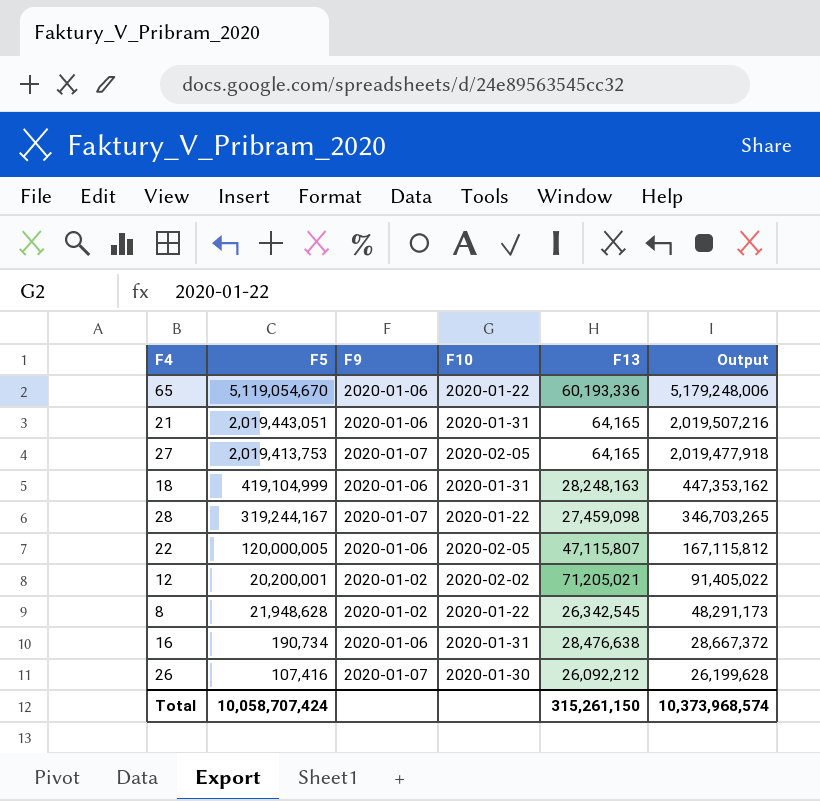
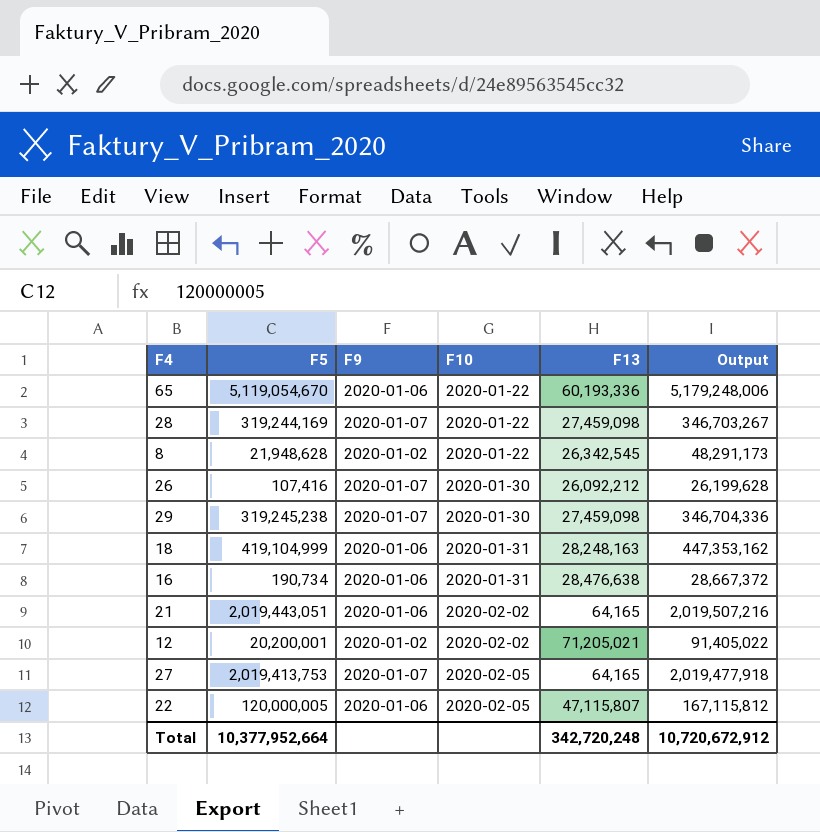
row order: Output descending -> F10 ascending
28 | F5: 319,244,167 -> 319,244,169
28 | Output: 346,703,265 -> 346,703,267
row 29: none -> 319,245,238 | 2020-01-07 | 2020-01-30 | 27,459,098 | 346,704,336
21 | F10: 2020-01-31 -> 2020-02-02
Total | F5: 10,058,707,424 -> 10,377,952,664
Total | F13: 315,261,150 -> 342,720,248
Total | Output: 10,373,968,574 -> 10,720,672,912

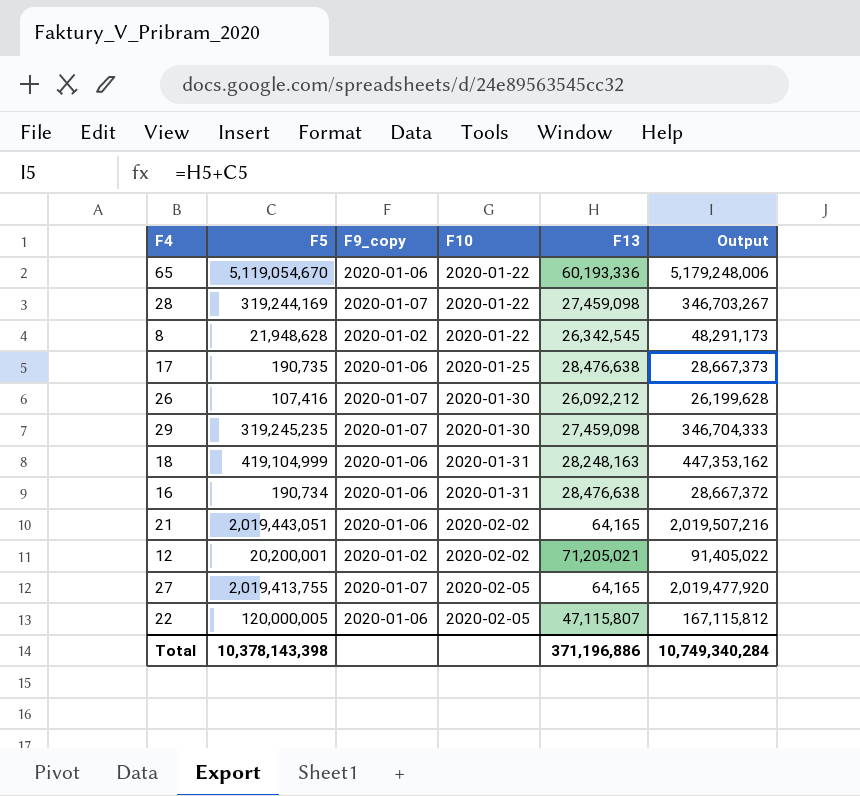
column name: F9 -> F9_copy
row 17: none -> 190,735 | 2020-01-06 | 2020-01-25 | 28,476,638 | 28,667,373
29 | F5: 319,245,238 -> 319,245,235
29 | Output: 346,704,336 -> 346,704,333
27 | F5: 2,019,413,753 -> 2,019,413,755
27 | Output: 2,019,477,918 -> 2,019,477,920
Total | F5: 10,377,952,664 -> 10,378,143,398
Total | F13: 342,720,248 -> 371,196,886
Total | Output: 10,720,672,912 -> 10,749,340,284

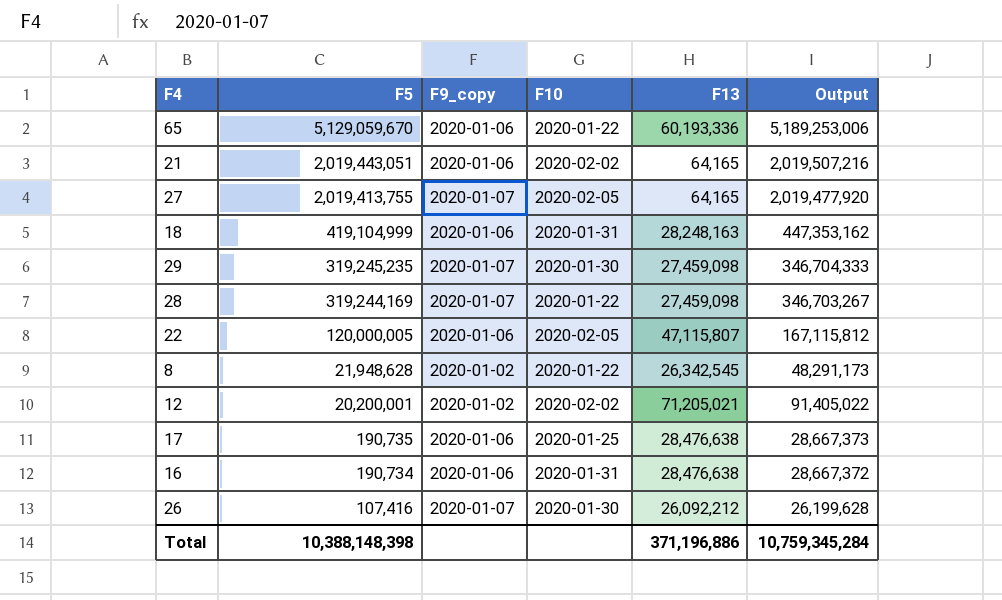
row order: F10 ascending -> F5 descending
65 | F5: 5,119,054,670 -> 5,129,059,670
65 | Output: 5,179,248,006 -> 5,189,253,006
Total | F5: 10,378,143,398 -> 10,388,148,398
Total | Output: 10,749,340,284 -> 10,759,345,284

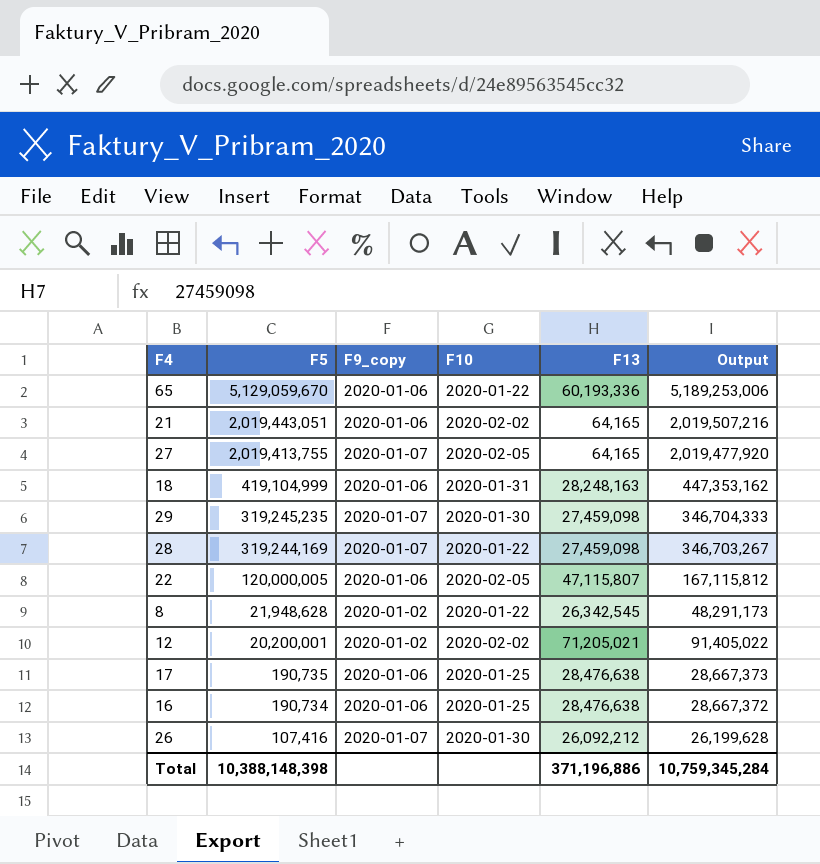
16 | F10: 2020-01-31 -> 2020-01-25

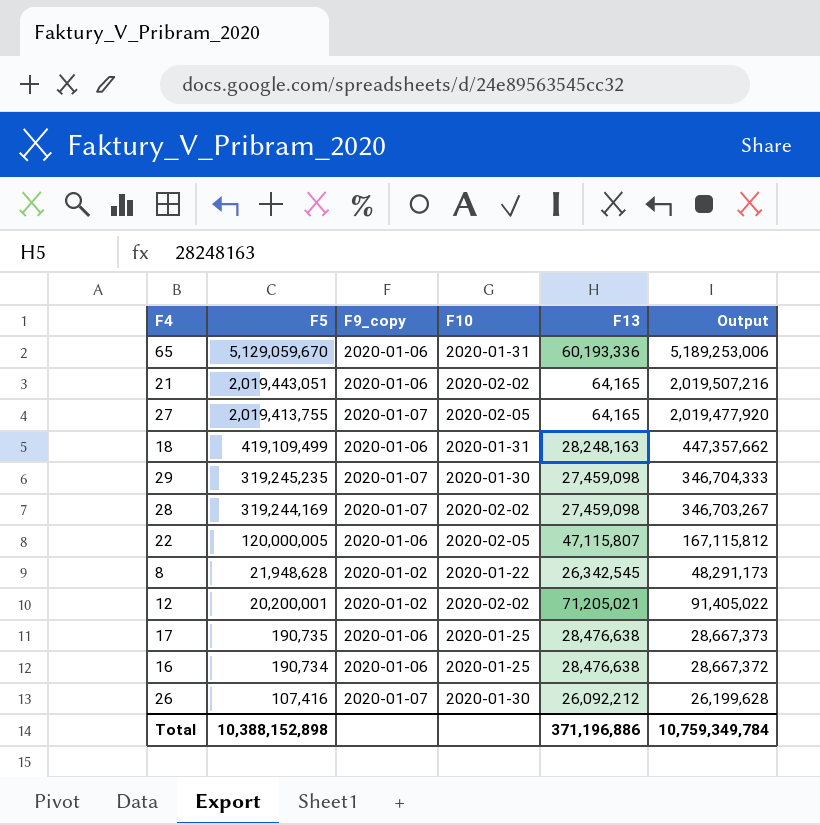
65 | F10: 2020-01-22 -> 2020-01-31
18 | F5: 419,104,999 -> 419,109,499
18 | Output: 447,353,162 -> 447,357,662
28 | F10: 2020-01-22 -> 2020-02-02
Total | F5: 10,388,148,398 -> 10,388,152,898
Total | Output: 10,759,345,284 -> 10,759,349,784

